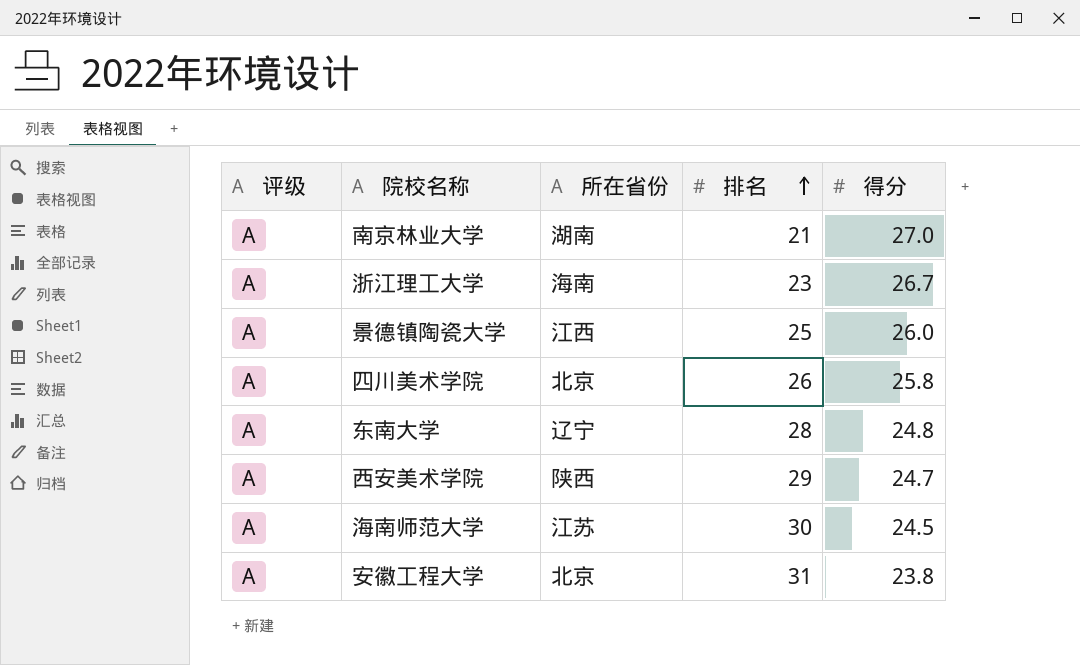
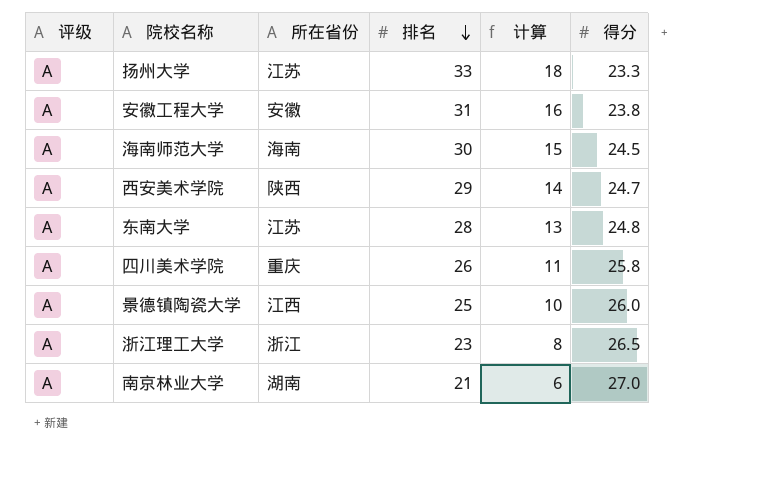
row order: 排名 ascending -> 排名 descending
column 计算 | formula: none -> [排名] - 15
row 扬州大学: none -> A | 江苏 | 33 | 18 | 23.3
安徽工程大学 | 所在省份: 北京 -> 安徽
海南师范大学 | 所在省份: 江苏 -> 海南
东南大学 | 所在省份: 辽宁 -> 江苏
四川美术学院 | 所在省份: 北京 -> 重庆
浙江理工大学 | 所在省份: 海南 -> 浙江
浙江理工大学 | 得分: 26.7 -> 26.5

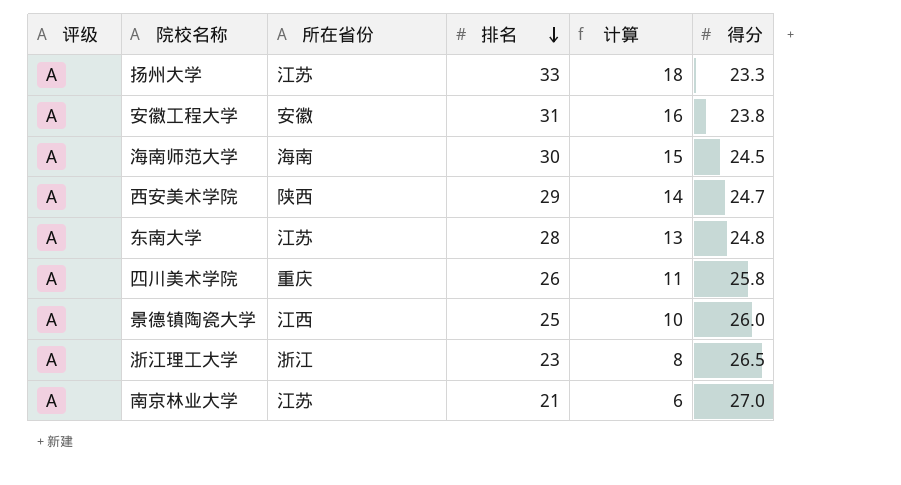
南京林业大学 | 所在省份: 湖南 -> 江苏

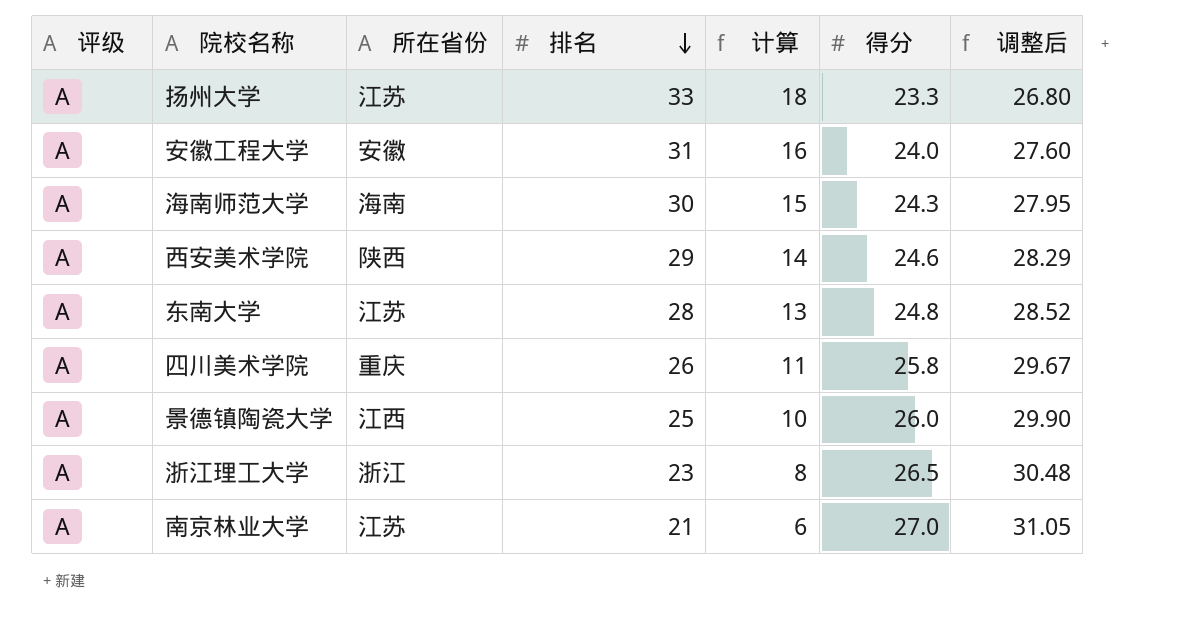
column 调整后 | formula: none -> [得分] * 1.15
安徽工程大学 | 得分: 23.8 -> 24.0
海南师范大学 | 得分: 24.5 -> 24.3
西安美术学院 | 得分: 24.7 -> 24.6

